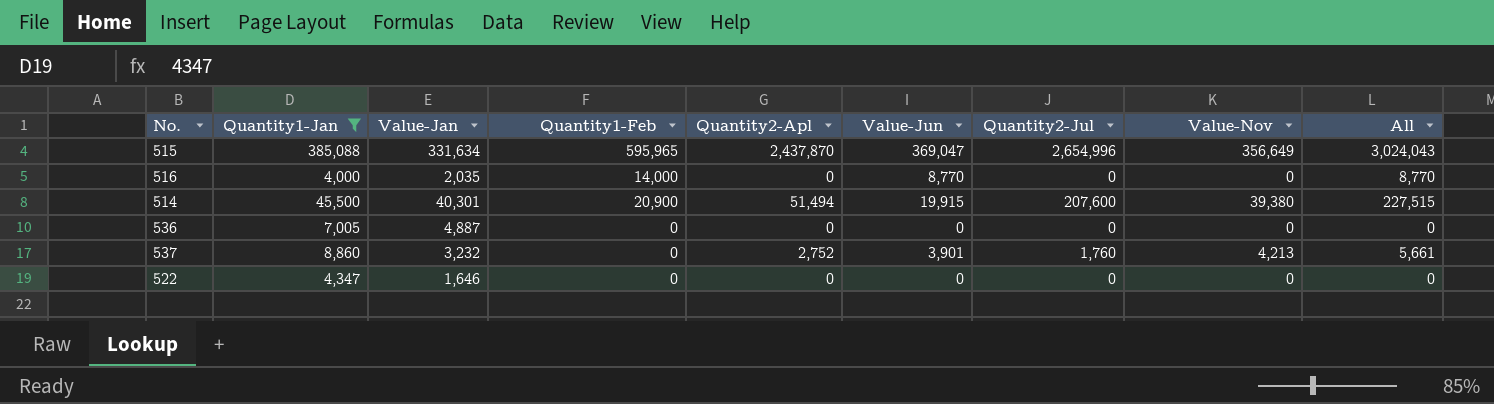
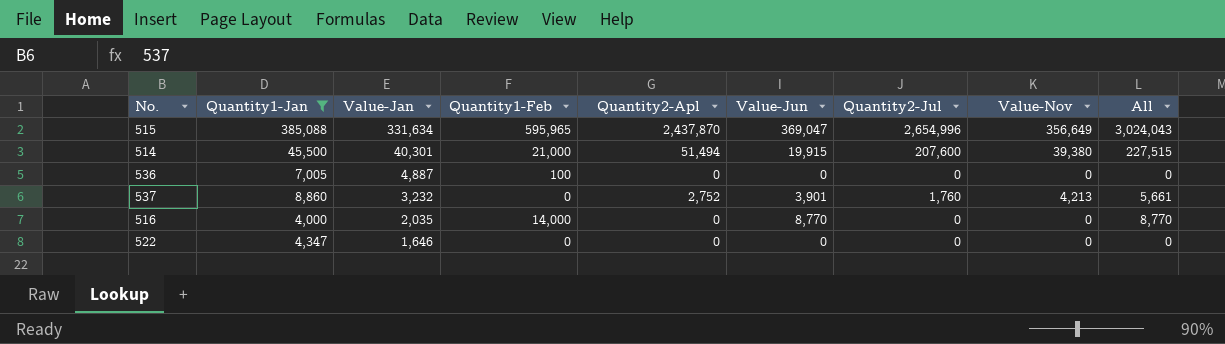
row order: none -> Value-Jan descending
514 | Quantity1-Feb: 20,900 -> 21,000
536 | Quantity1-Feb: 0 -> 100

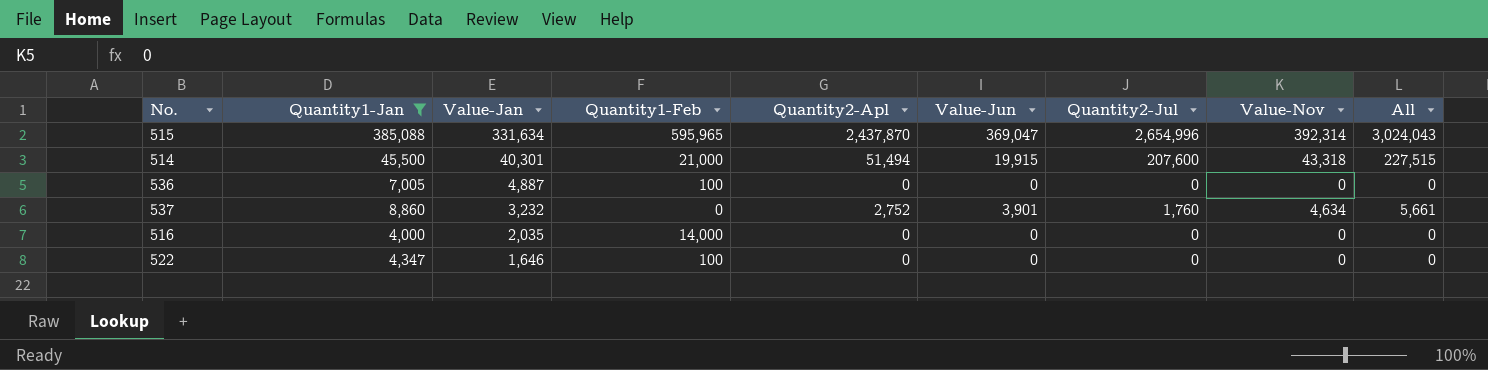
515 | Value-Nov: 356,649 -> 392,314
514 | Value-Nov: 39,380 -> 43,318
537 | Value-Nov: 4,213 -> 4,634
516 | Value-Jun: 8,770 -> 0
516 | All: 8,770 -> 0
522 | Quantity1-Feb: 0 -> 100

